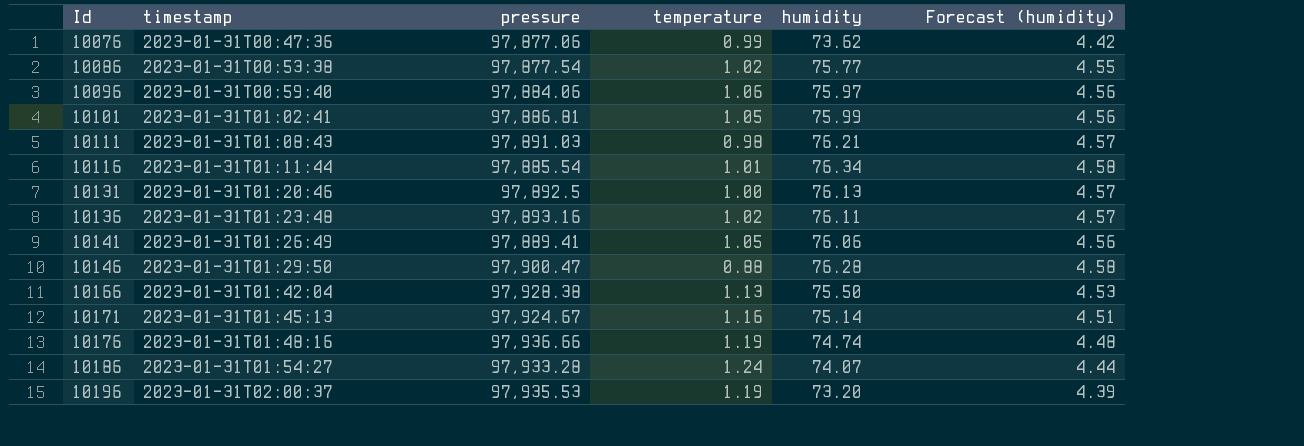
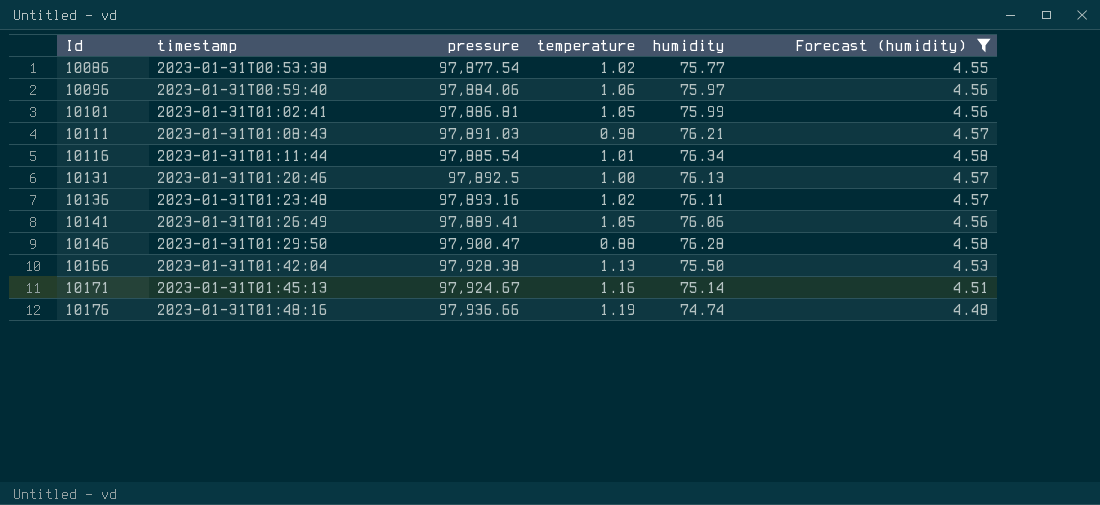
filter: none -> Forecast (humidity) >= 4.48

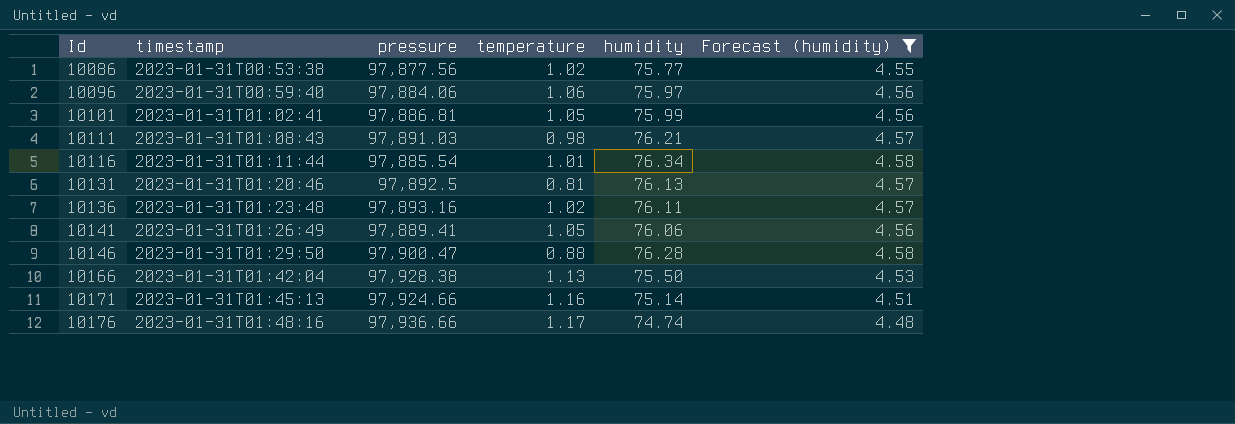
10086 | pressure: 97,877.54 -> 97,877.56
10131 | temperature: 1.00 -> 0.81
10171 | pressure: 97,924.67 -> 97,924.66
10176 | temperature: 1.19 -> 1.17

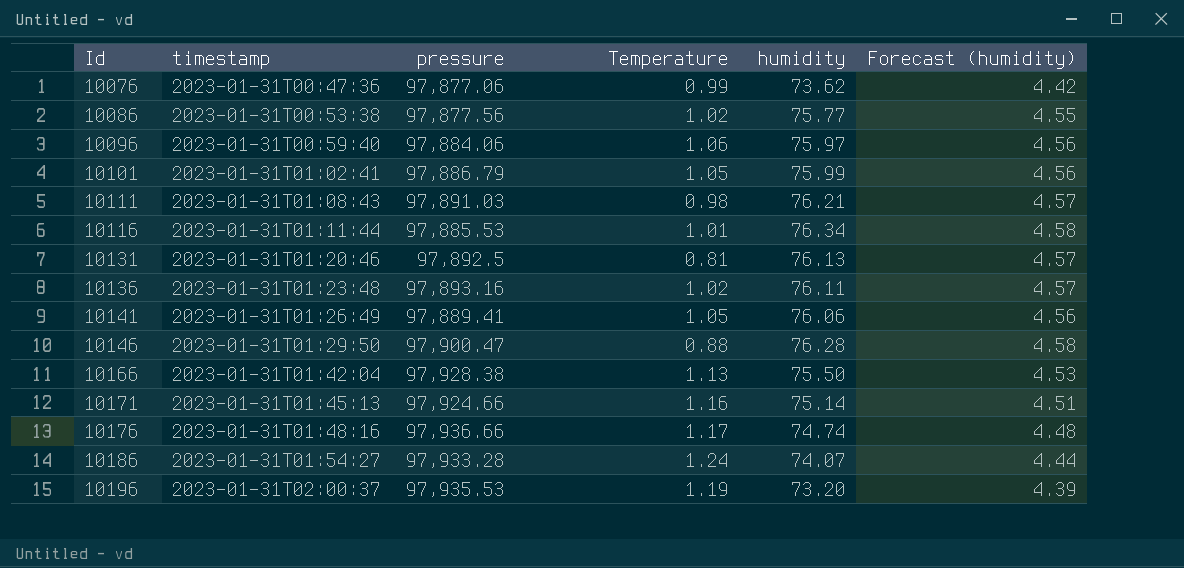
filter: Forecast (humidity) >= 4.48 -> none
column name: temperature -> Temperature
10101 | pressure: 97,886.81 -> 97,886.79
10116 | pressure: 97,885.54 -> 97,885.53

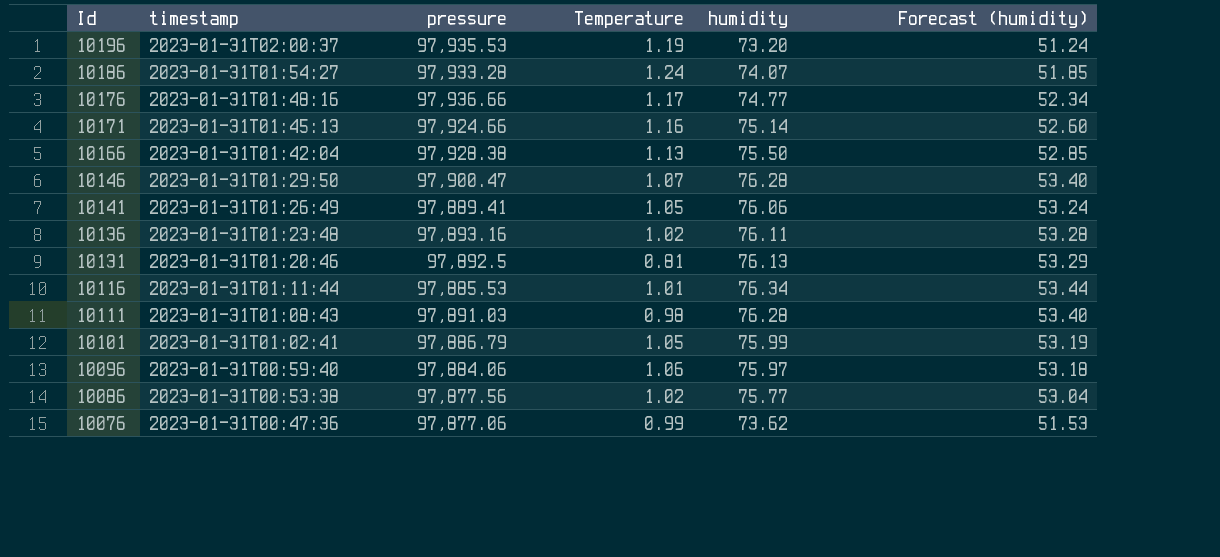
row order: Id ascending -> Id descending
column Forecast (humidity) | formula: [humidity] * 0.06 -> [humidity] * 0.7
10176 | humidity: 74.74 -> 74.77
10146 | Temperature: 0.88 -> 1.07
10111 | humidity: 76.21 -> 76.28

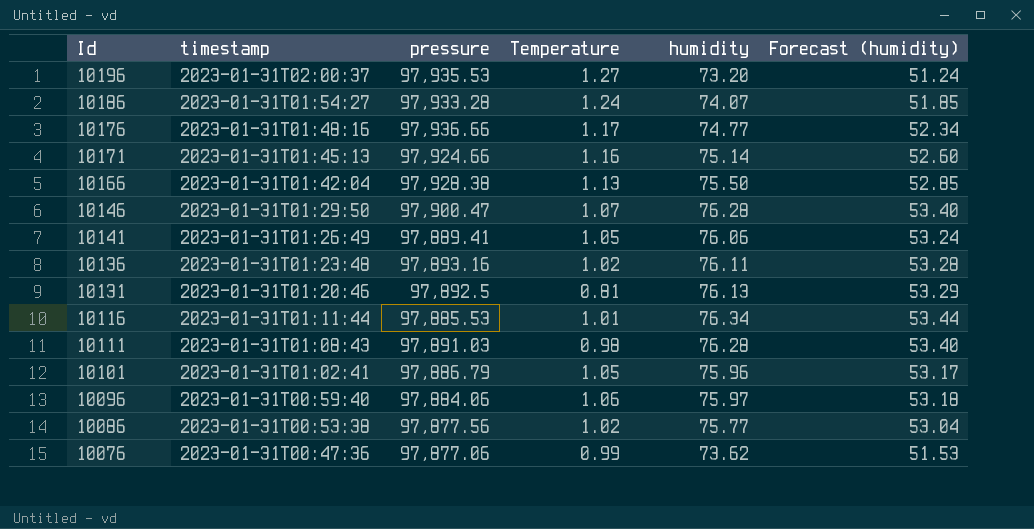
10196 | Temperature: 1.19 -> 1.27
10101 | humidity: 75.99 -> 75.96
10101 | Forecast (humidity): 53.19 -> 53.17

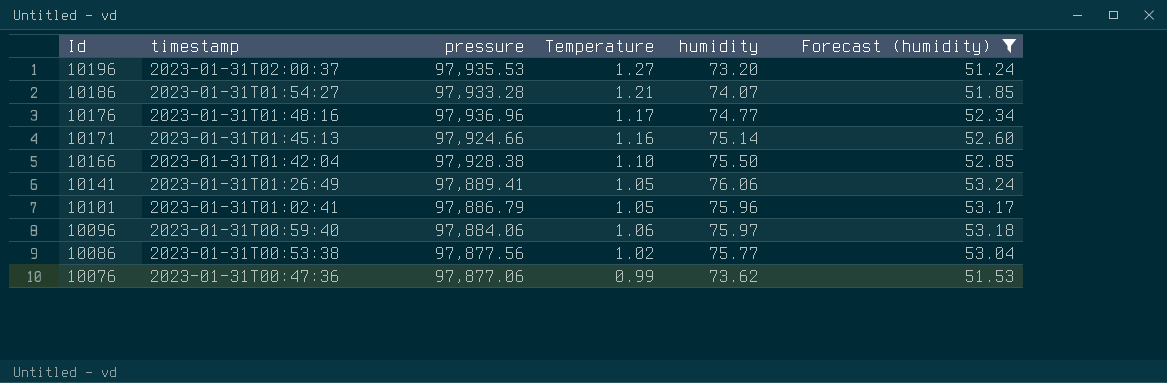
filter: none -> Forecast (humidity) <= 53.24
10186 | Temperature: 1.24 -> 1.21
10176 | pressure: 97,936.66 -> 97,936.96
10166 | Temperature: 1.13 -> 1.10

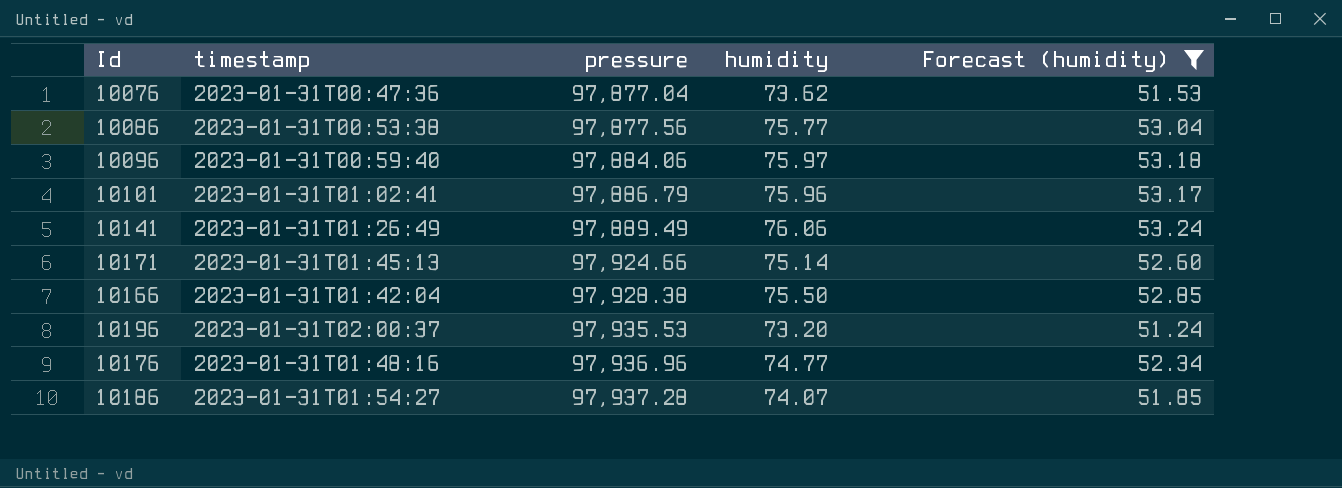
row order: Id descending -> pressure ascending
column Temperature | position: 4 -> none
10076 | pressure: 97,877.06 -> 97,877.04
10141 | pressure: 97,889.41 -> 97,889.49
10186 | pressure: 97,933.28 -> 97,937.28

